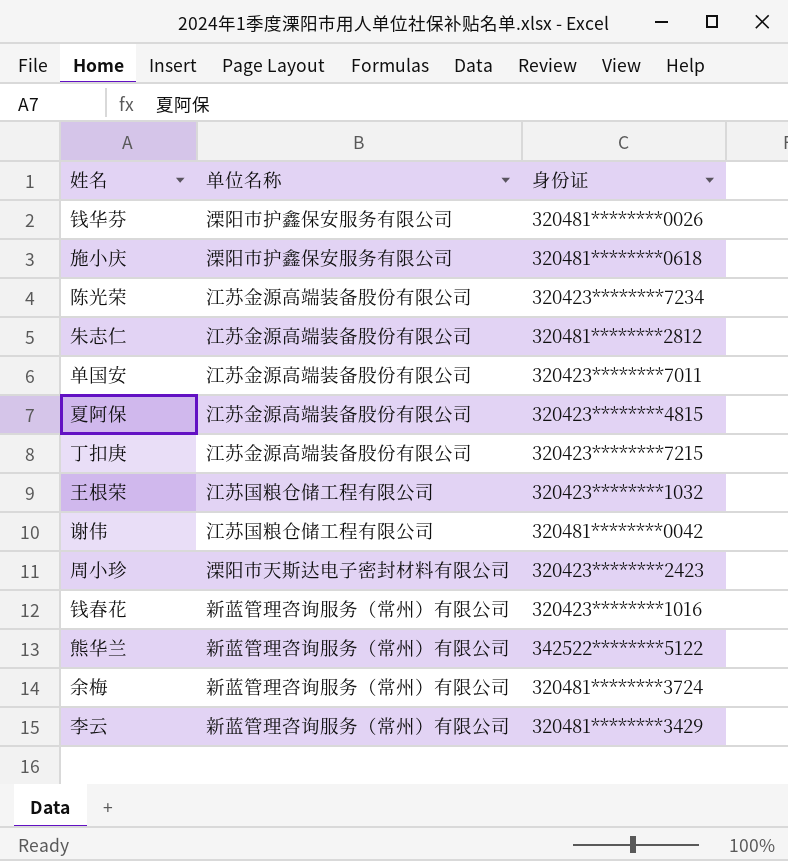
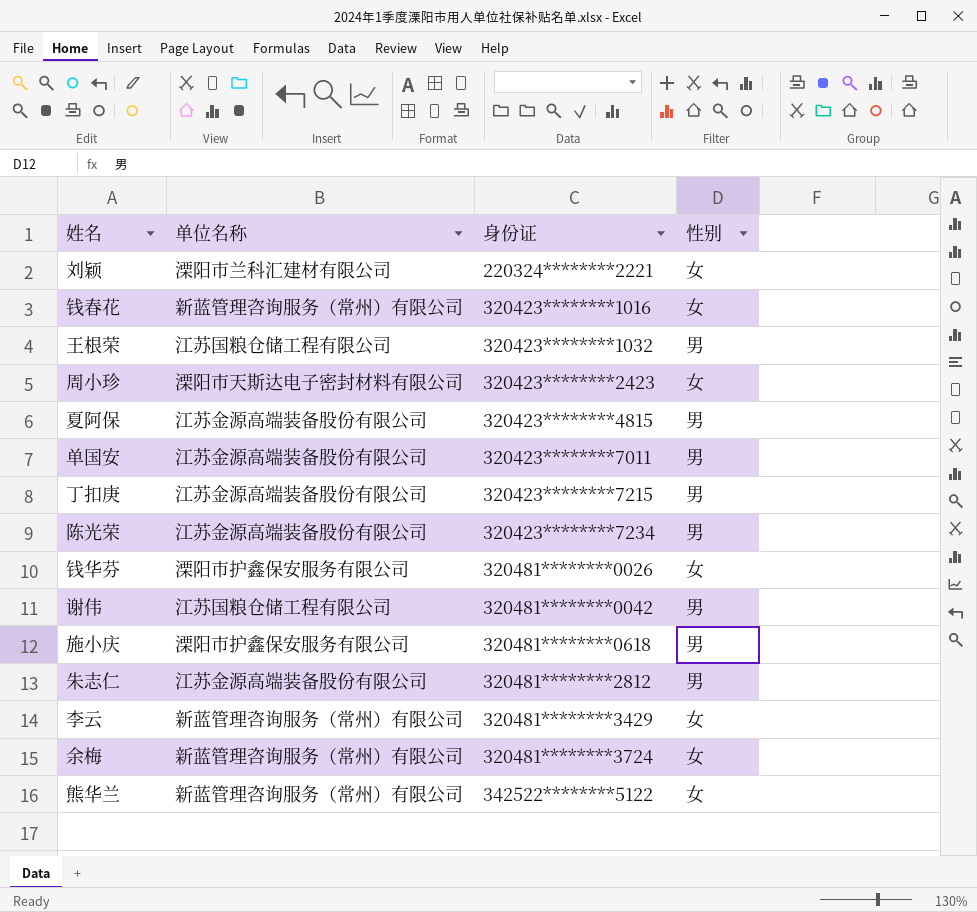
row order: none -> 身份证 ascending
column 性别 | position: none -> 4
row 刘颖: none -> 溧阳市兰科汇建材有限公司 | 220324********2221 | 女

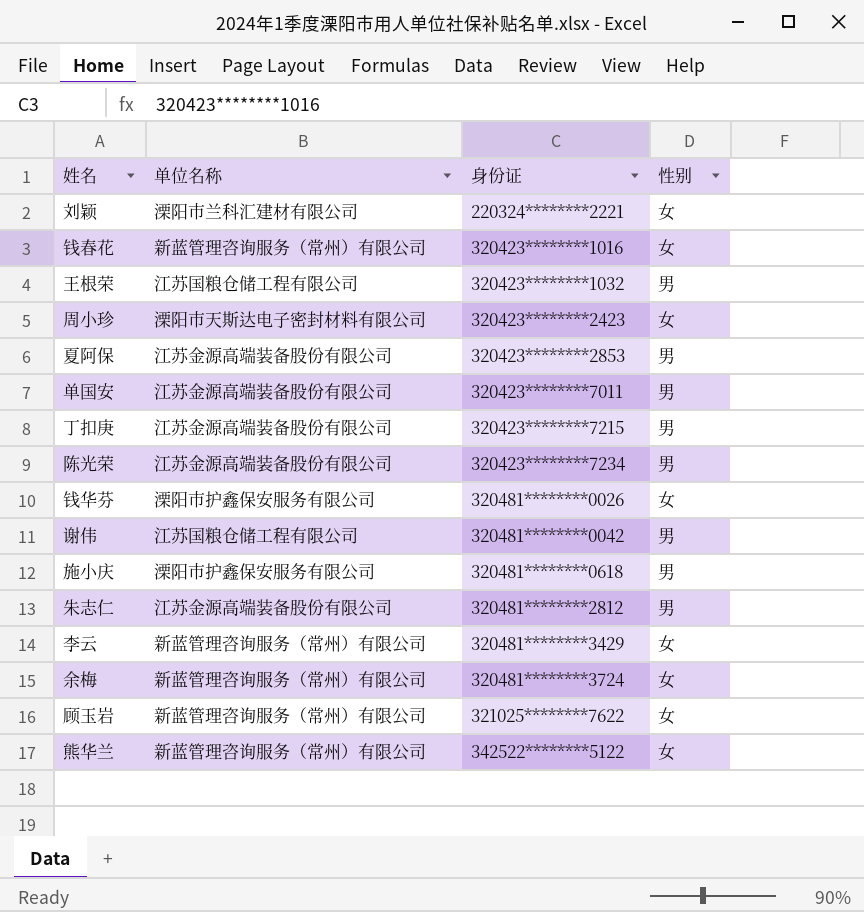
夏阿保 | 身份证: 320423********4815 -> 320423********2853
row 顾玉岩: none -> 新蓝管理咨询服务（常州）有限公司 | 321025********7622 | 女

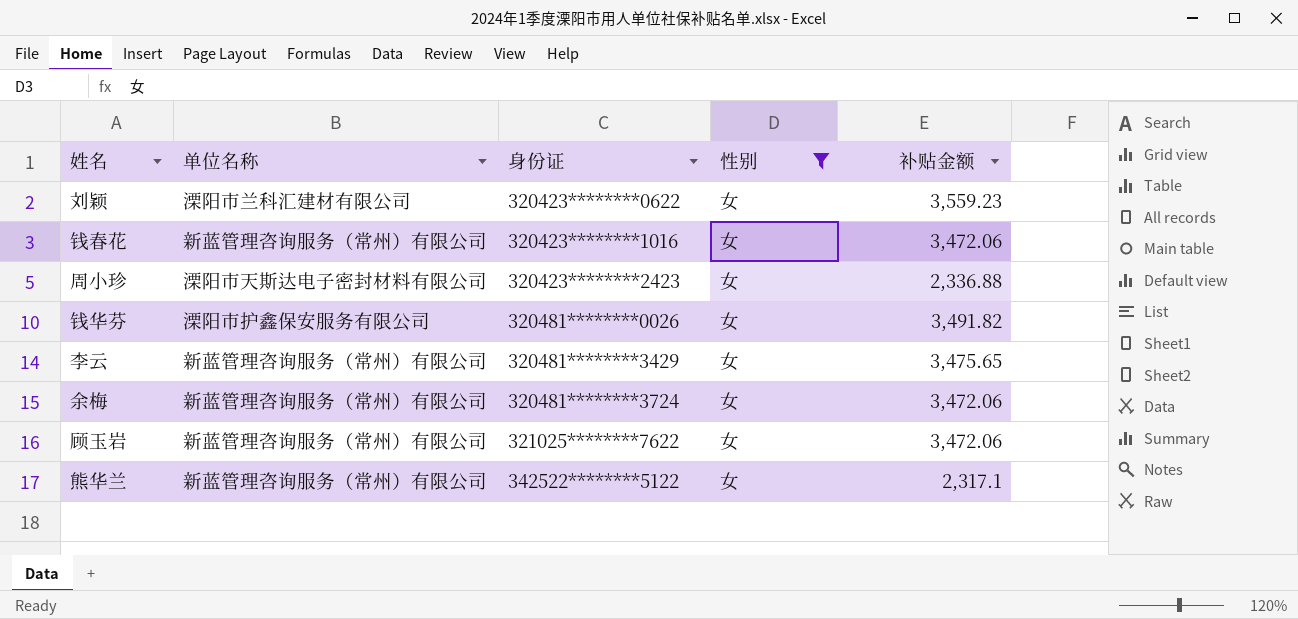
filter: none -> 性别 = 女
column 补贴金额 | position: none -> 5
刘颖 | 身份证: 220324********2221 -> 320423********0622

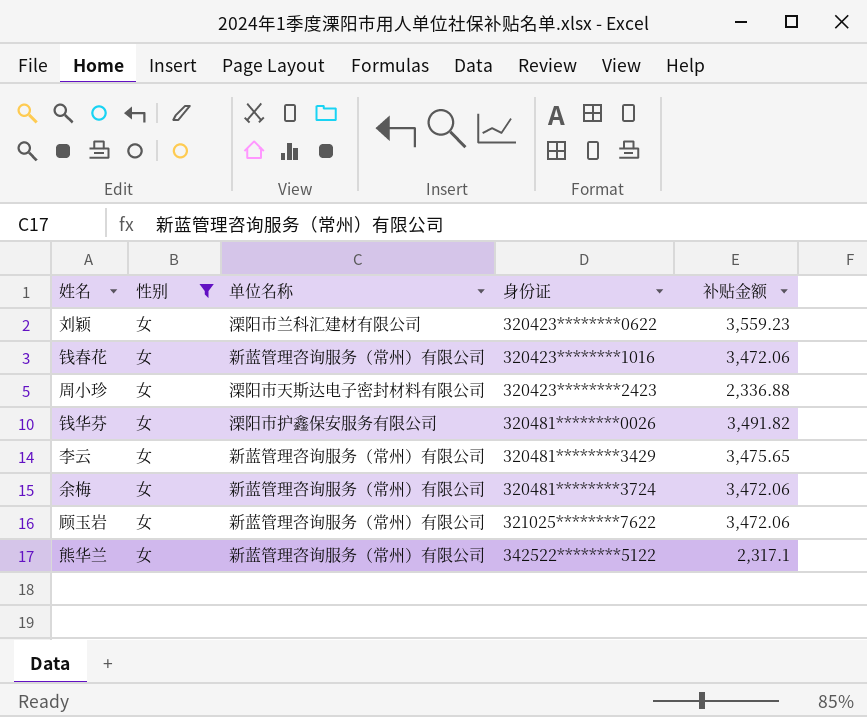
column 性别 | position: 4 -> 2

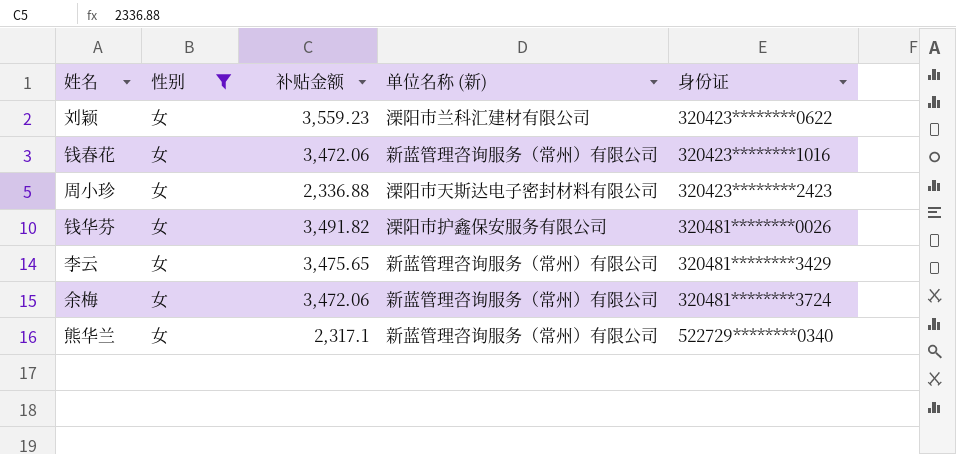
column 补贴金额 | position: 5 -> 3
column name: 单位名称 -> 单位名称 (新)
row 顾玉岩: 女 | 新蓝管理咨询服务（常州）有限公司 | 321025********7622 | 3,472.06 -> none
熊华兰 | 身份证: 342522********5122 -> 522729********0340

